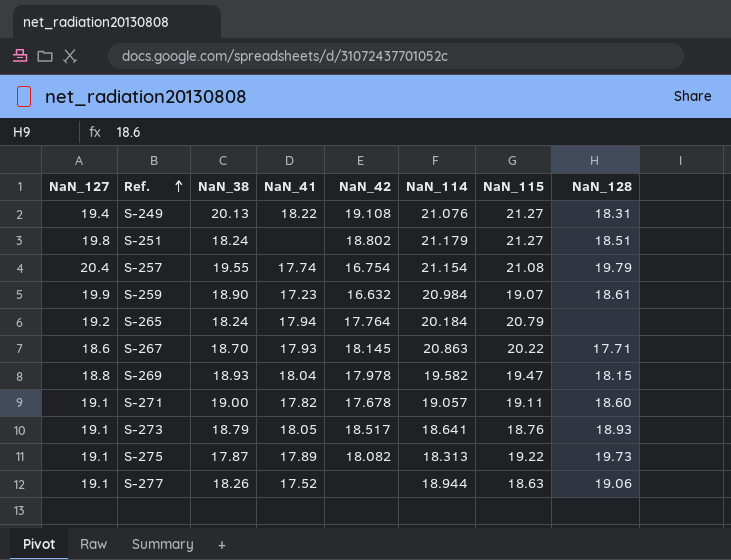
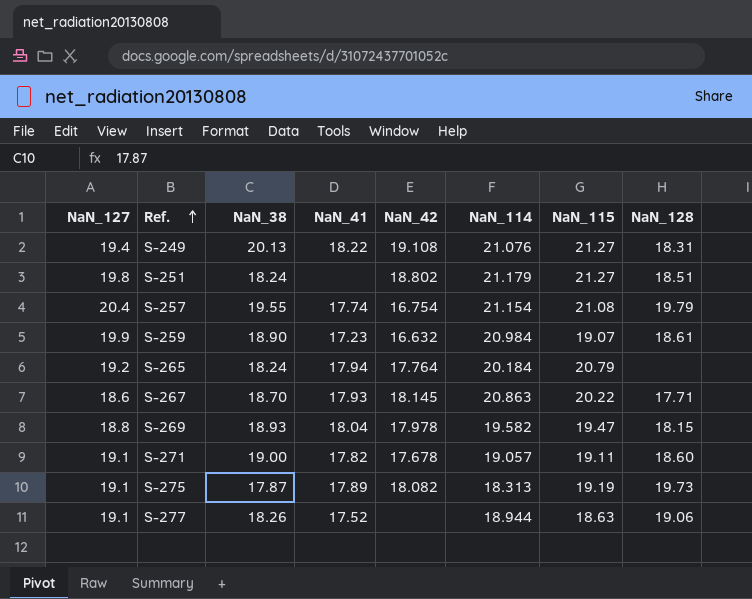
row S-273: 19.1 | 18.79 | 18.05 | 18.517 | 18.641 | 18.76 | 18.93 -> none
S-275 | NaN_115: 19.22 -> 19.19

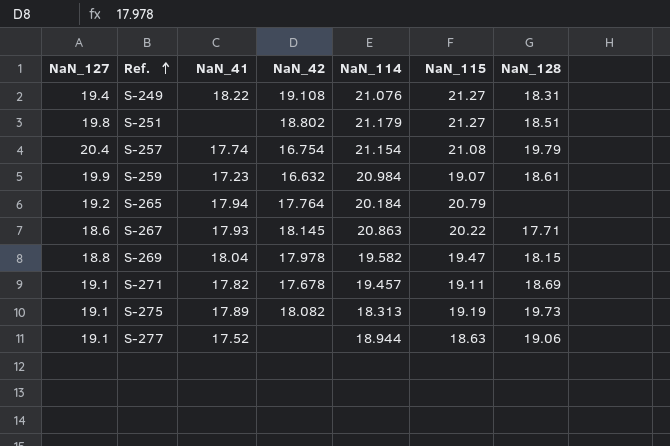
column NaN_38 | position: 3 -> none
S-271 | NaN_114: 19.057 -> 19.457
S-271 | NaN_128: 18.60 -> 18.69

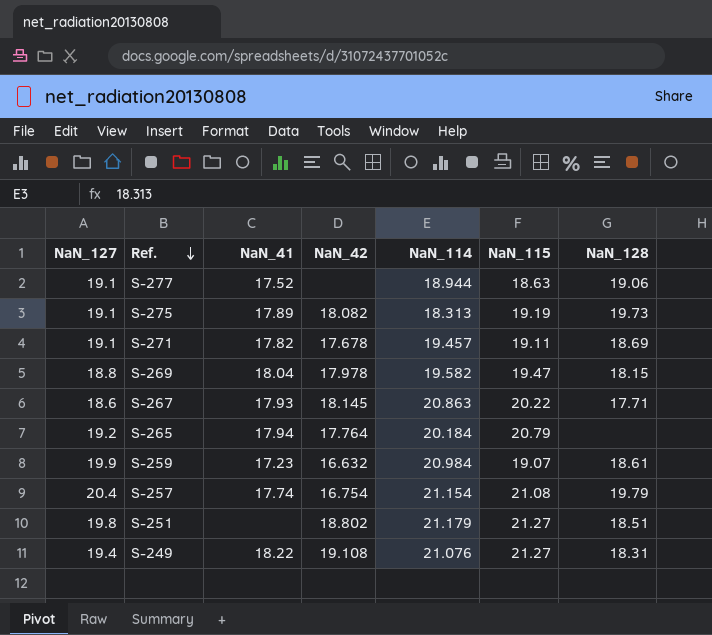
row order: Ref. ascending -> Ref. descending

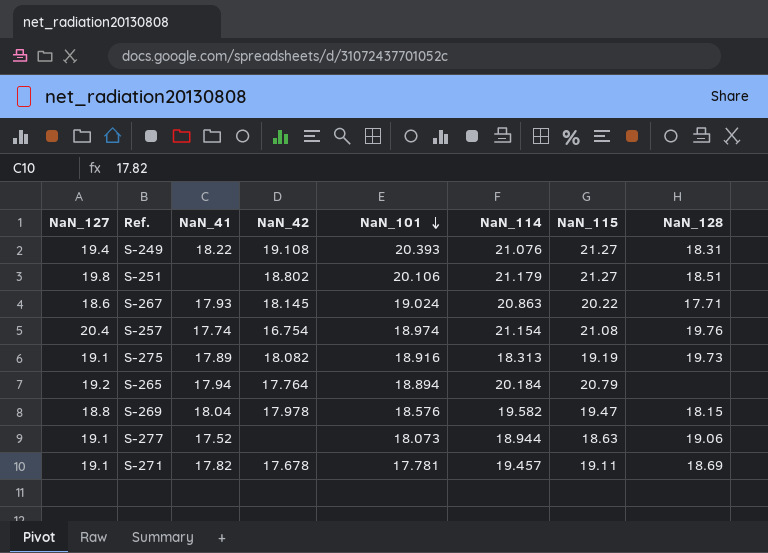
row order: Ref. descending -> NaN_101 descending
column NaN_101 | position: none -> 5
row S-259: 19.9 | 17.23 | 16.632 | 20.984 | 19.07 | 18.61 -> none
S-257 | NaN_128: 19.79 -> 19.76

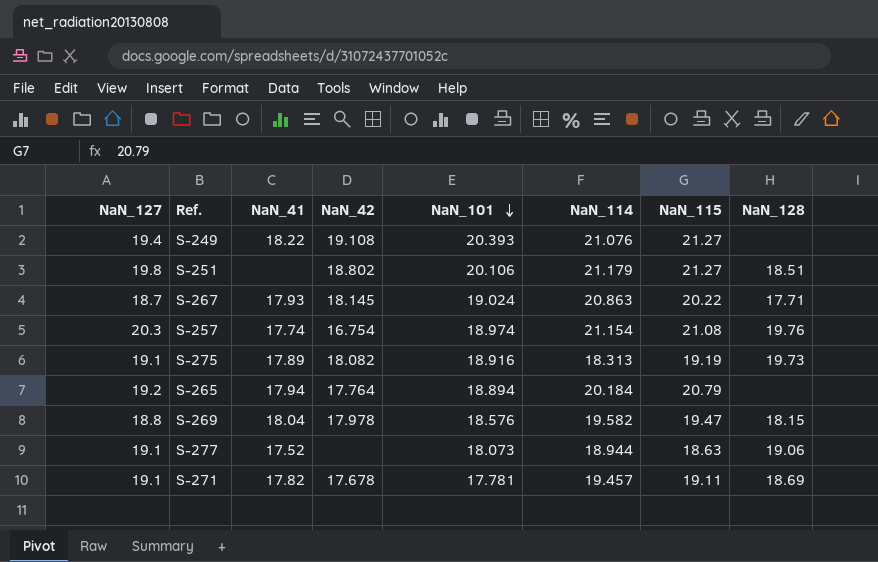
S-249 | NaN_128: 18.31 -> none
S-267 | NaN_127: 18.6 -> 18.7
S-257 | NaN_127: 20.4 -> 20.3

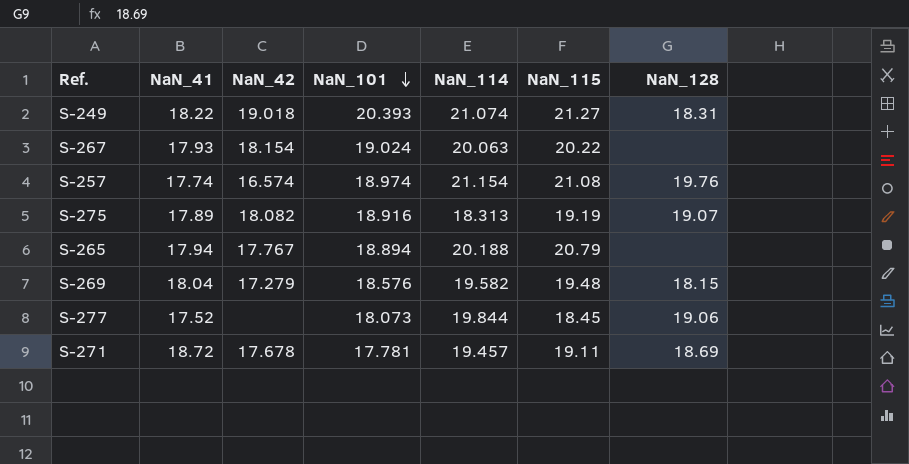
column NaN_127 | position: 1 -> none
row S-251: 19.8 | none | 18.802 | 20.106 | 21.179 | 21.27 | 18.51 -> none
S-249 | NaN_42: 19.108 -> 19.018
S-249 | NaN_114: 21.076 -> 21.074
S-249 | NaN_128: none -> 18.31
S-267 | NaN_42: 18.145 -> 18.154
S-267 | NaN_114: 20.863 -> 20.063
S-267 | NaN_128: 17.71 -> none
S-257 | NaN_42: 16.754 -> 16.574
S-275 | NaN_128: 19.73 -> 19.07
S-265 | NaN_42: 17.764 -> 17.767
S-265 | NaN_114: 20.184 -> 20.188
S-269 | NaN_42: 17.978 -> 17.279
S-269 | NaN_115: 19.47 -> 19.48
S-277 | NaN_114: 18.944 -> 19.844
S-277 | NaN_115: 18.63 -> 18.45
S-271 | NaN_41: 17.82 -> 18.72

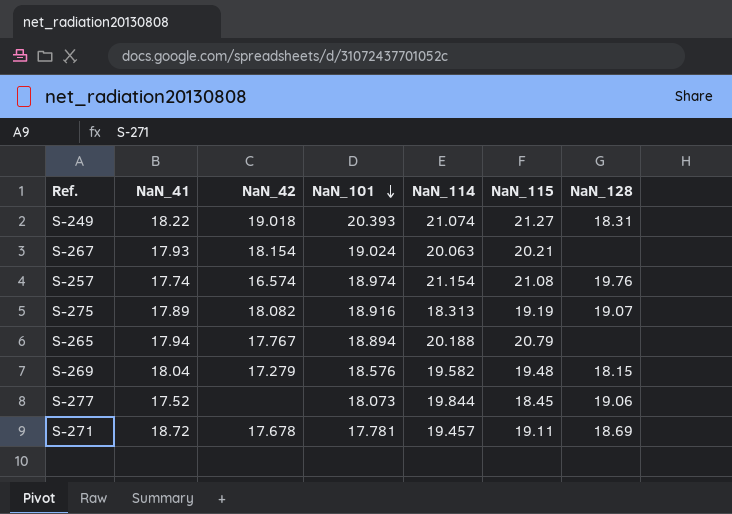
S-267 | NaN_115: 20.22 -> 20.21

